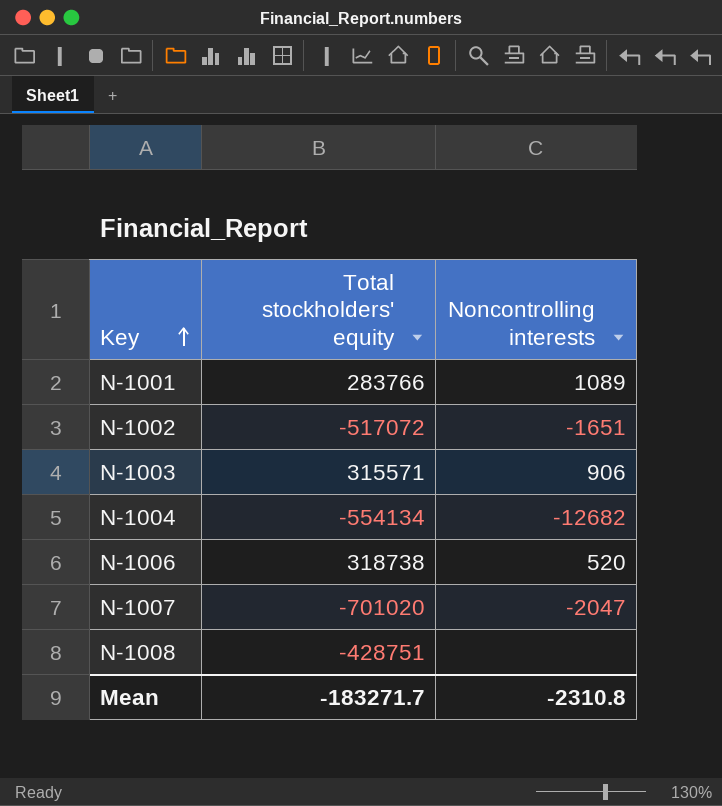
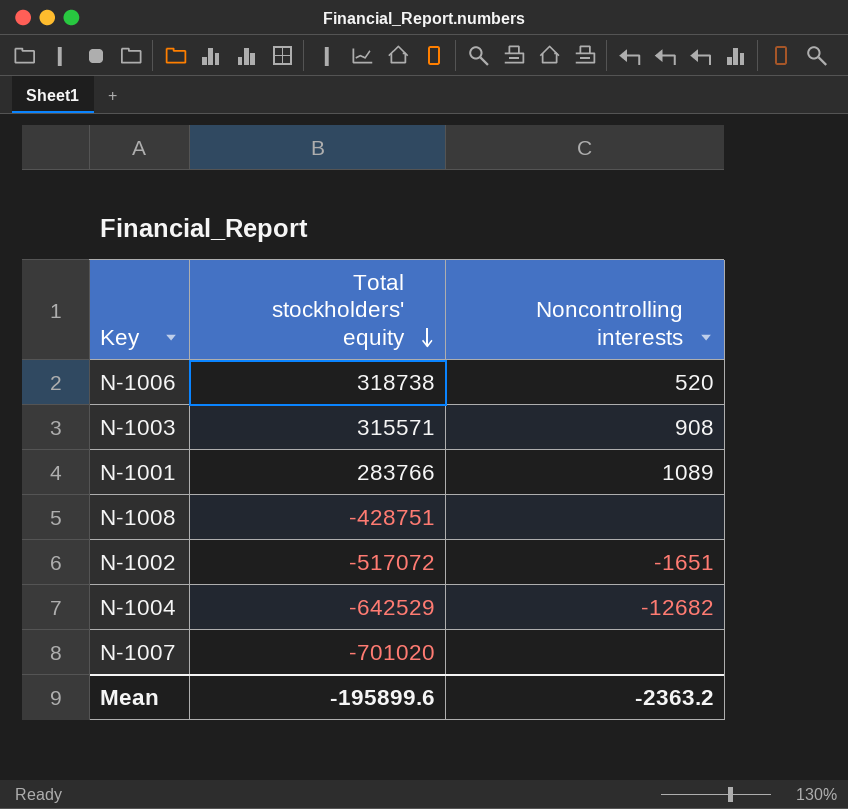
row order: Key ascending -> Total stockholders' equity descending
N-1003 | Noncontrolling interests: 906 -> 908
N-1004 | Total stockholders' equity: -554134 -> -642529
N-1007 | Noncontrolling interests: -2047 -> none
Mean | Total stockholders' equity: -183271.7 -> -195899.6
Mean | Noncontrolling interests: -2310.8 -> -2363.2

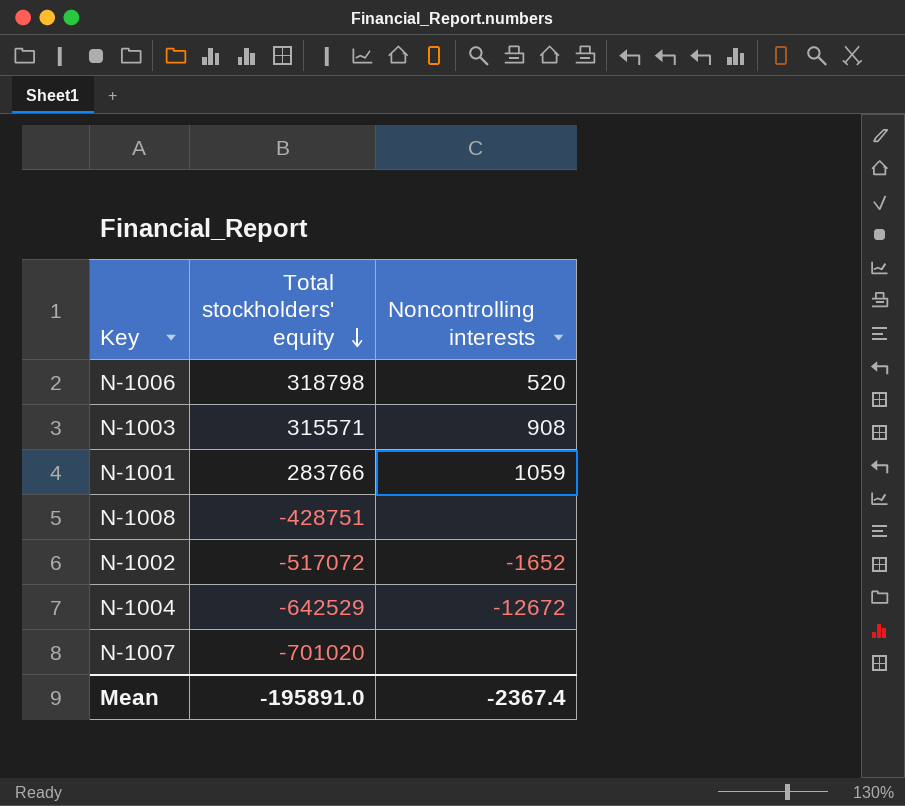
N-1006 | Total stockholders' equity: 318738 -> 318798
N-1001 | Noncontrolling interests: 1089 -> 1059
N-1002 | Noncontrolling interests: -1651 -> -1652
N-1004 | Noncontrolling interests: -12682 -> -12672
Mean | Total stockholders' equity: -195899.6 -> -195891.0
Mean | Noncontrolling interests: -2363.2 -> -2367.4

